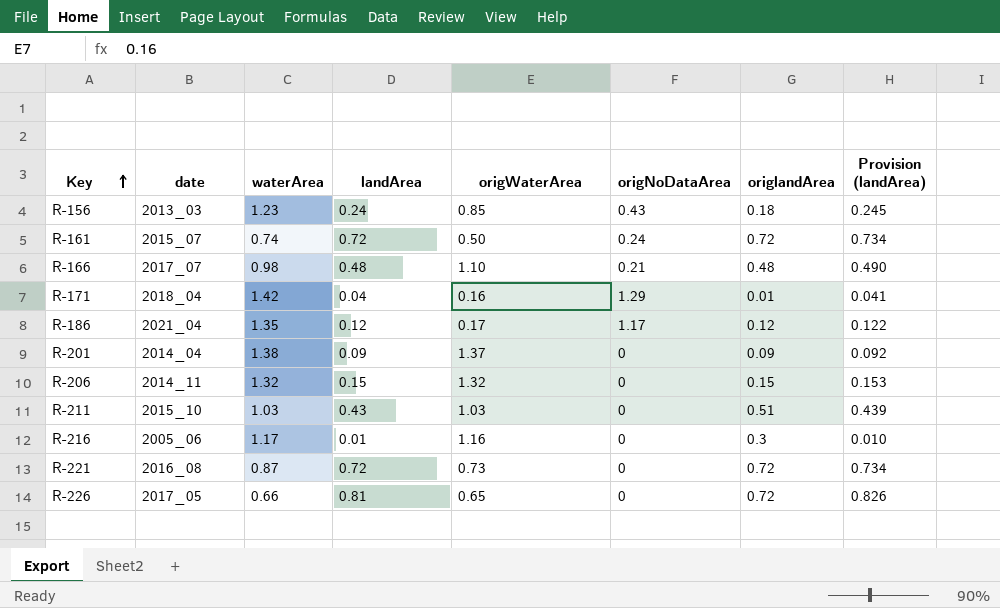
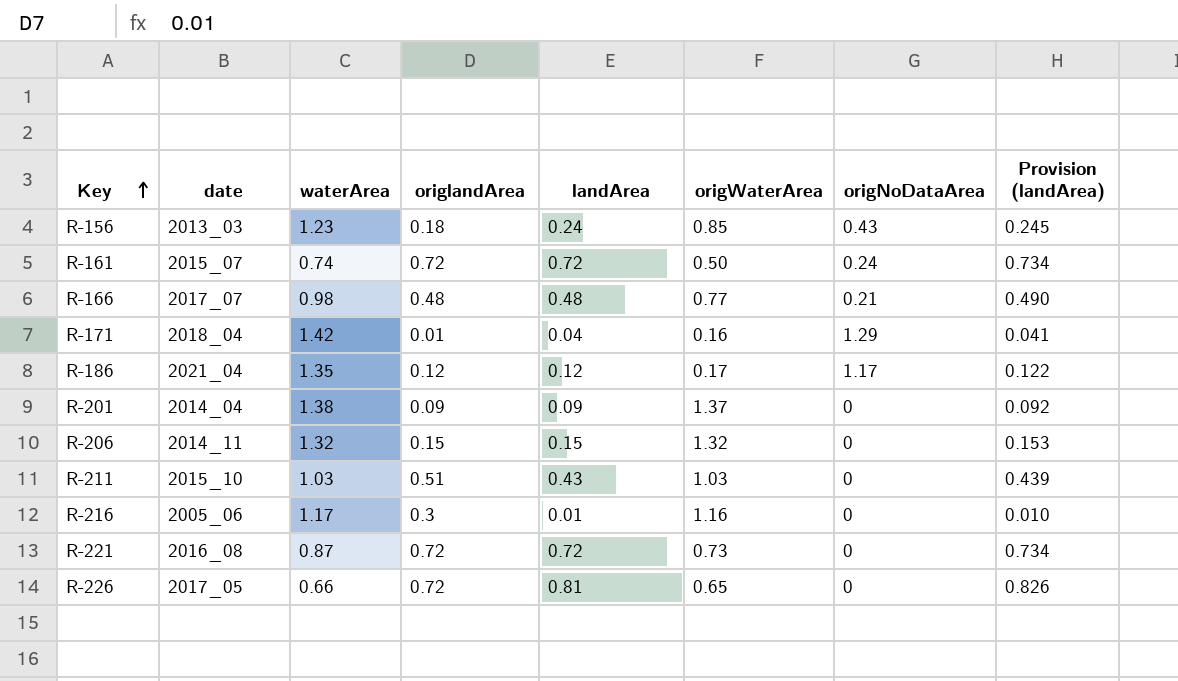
column origlandArea | position: 7 -> 4
R-166 | origWaterArea: 1.10 -> 0.77

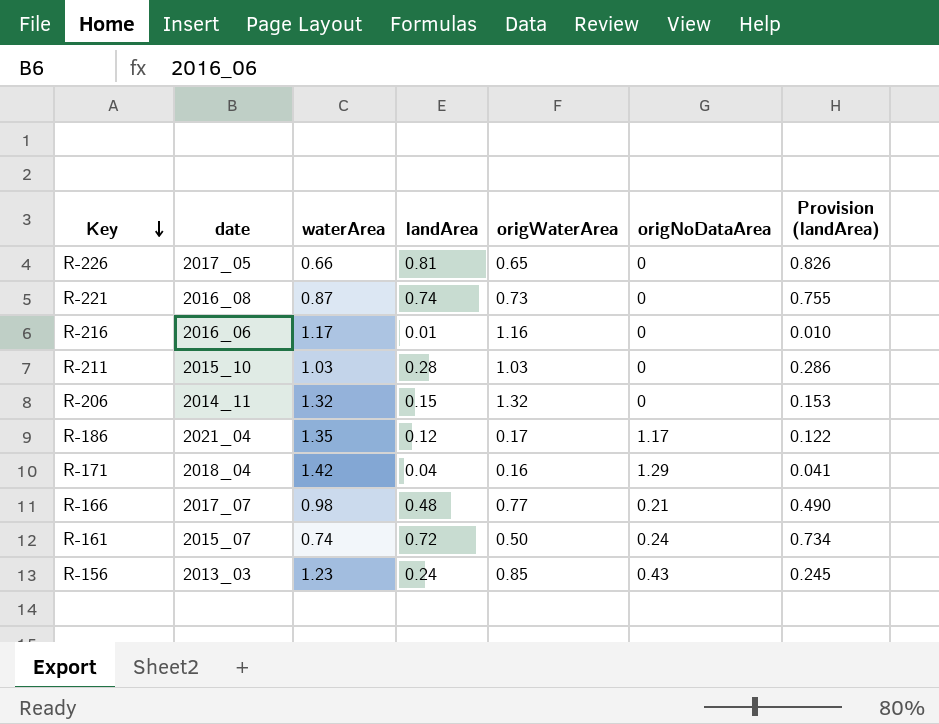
row order: Key ascending -> Key descending
column origlandArea | position: 4 -> none
row R-201: 2014_04 | 1.38 | 0.09 | 0.09 | 1.37 | 0 | 0.092 -> none
R-221 | landArea: 0.72 -> 0.74
R-221 | Provision (landArea): 0.734 -> 0.755
R-216 | date: 2005_06 -> 2016_06
R-211 | landArea: 0.43 -> 0.28
R-211 | Provision (landArea): 0.439 -> 0.286

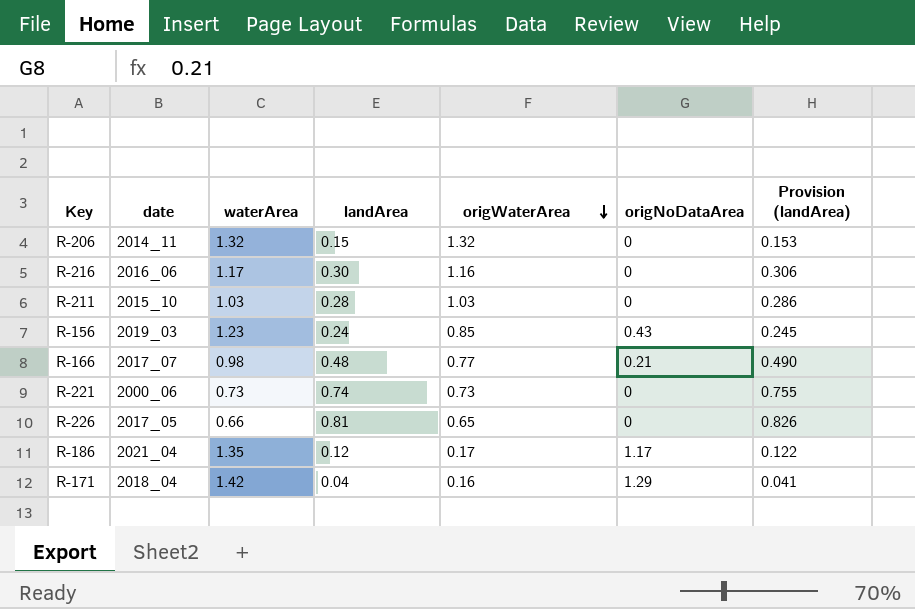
row order: Key descending -> origWaterArea descending
row R-161: 2015_07 | 0.74 | 0.72 | 0.50 | 0.24 | 0.734 -> none
R-216 | landArea: 0.01 -> 0.30
R-216 | Provision (landArea): 0.010 -> 0.306
R-156 | date: 2013_03 -> 2019_03
R-221 | date: 2016_08 -> 2000_06
R-221 | waterArea: 0.87 -> 0.73

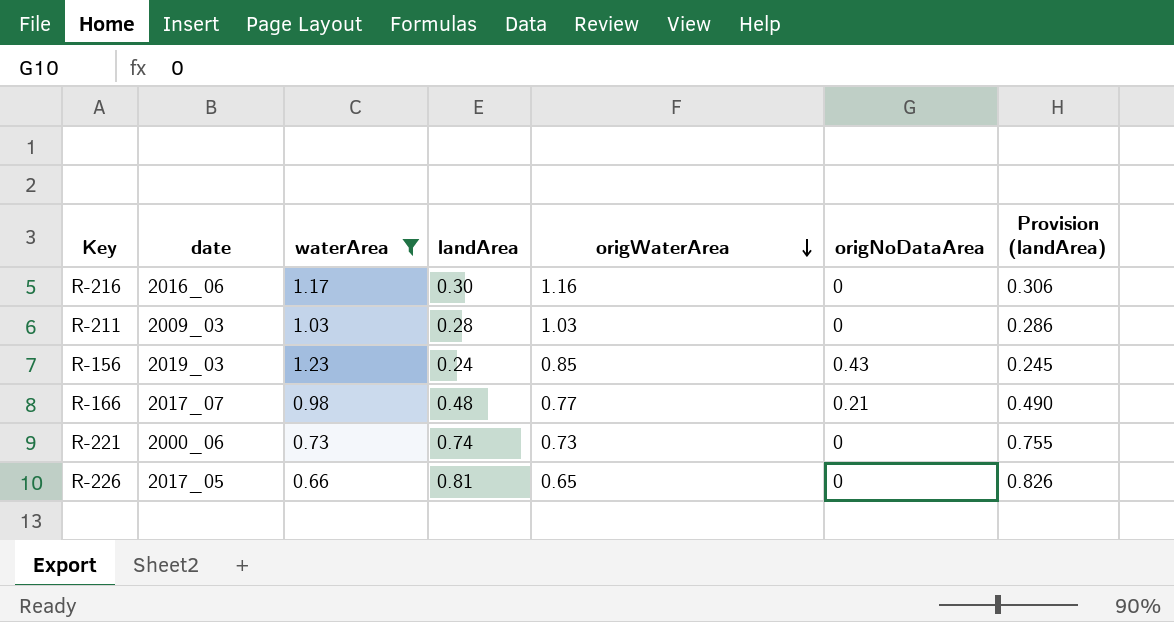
filter: none -> waterArea <= 1.23
R-211 | date: 2015_10 -> 2009_03

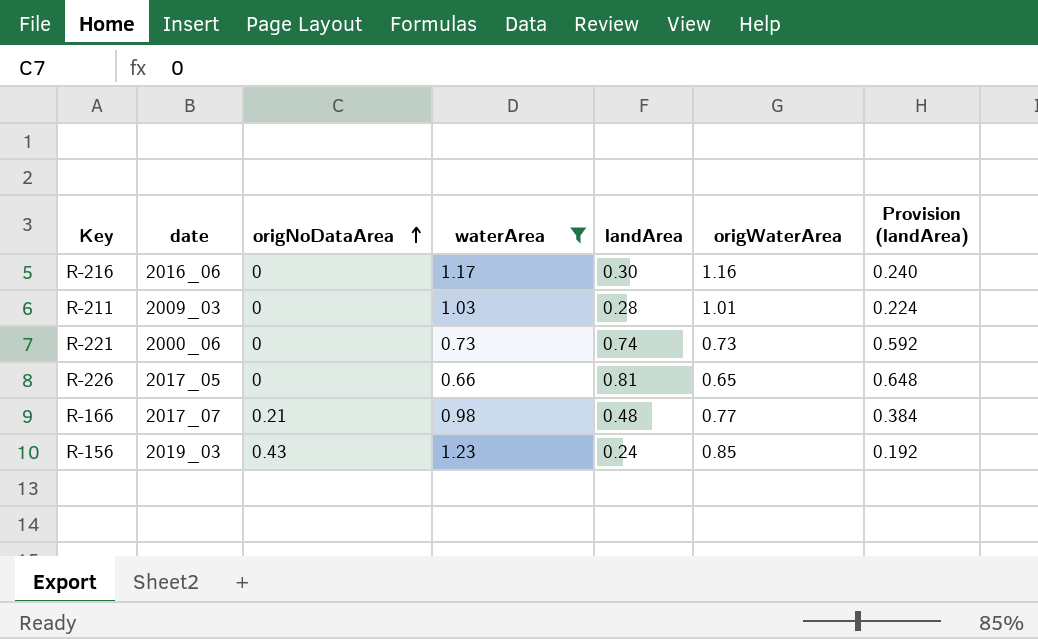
row order: origWaterArea descending -> origNoDataArea ascending
column origNoDataArea | position: 6 -> 3
column Provision (landArea) | formula: [landArea] * 1.02 -> [landArea] * 0.8
R-211 | origWaterArea: 1.03 -> 1.01

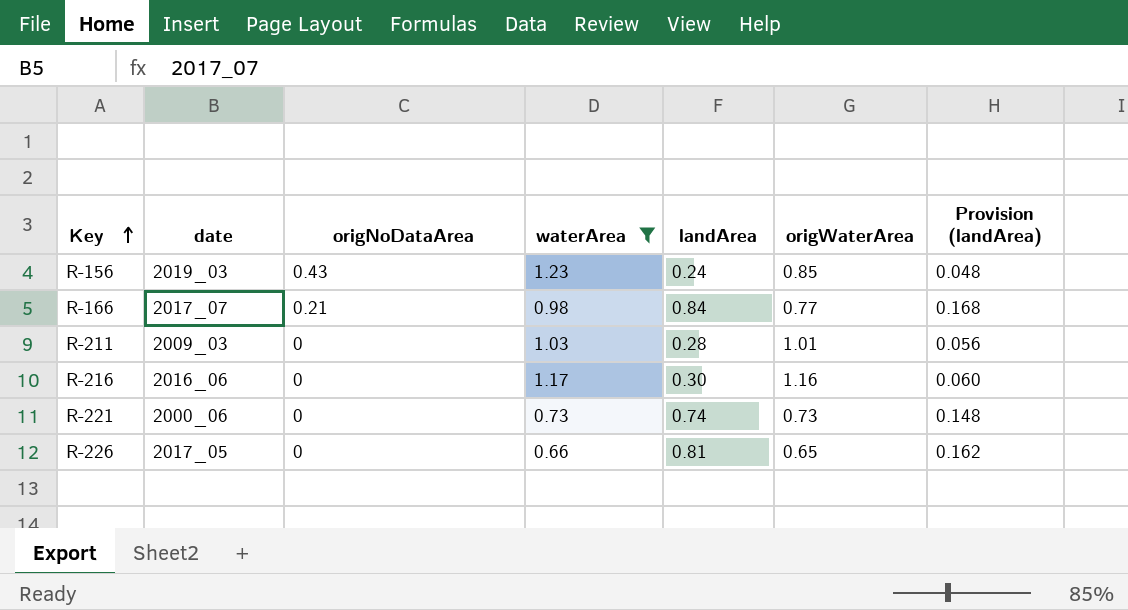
row order: origNoDataArea ascending -> Key ascending
column Provision (landArea) | formula: [landArea] * 0.8 -> [landArea] * 0.2
R-166 | landArea: 0.48 -> 0.84

